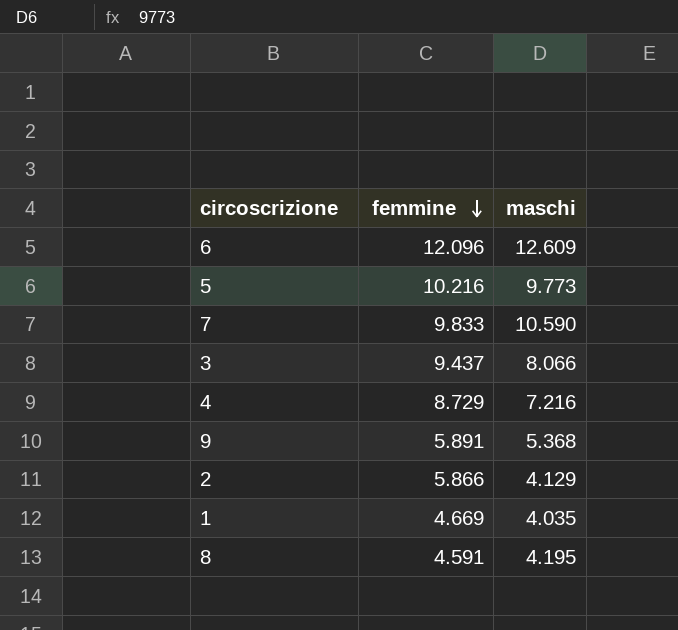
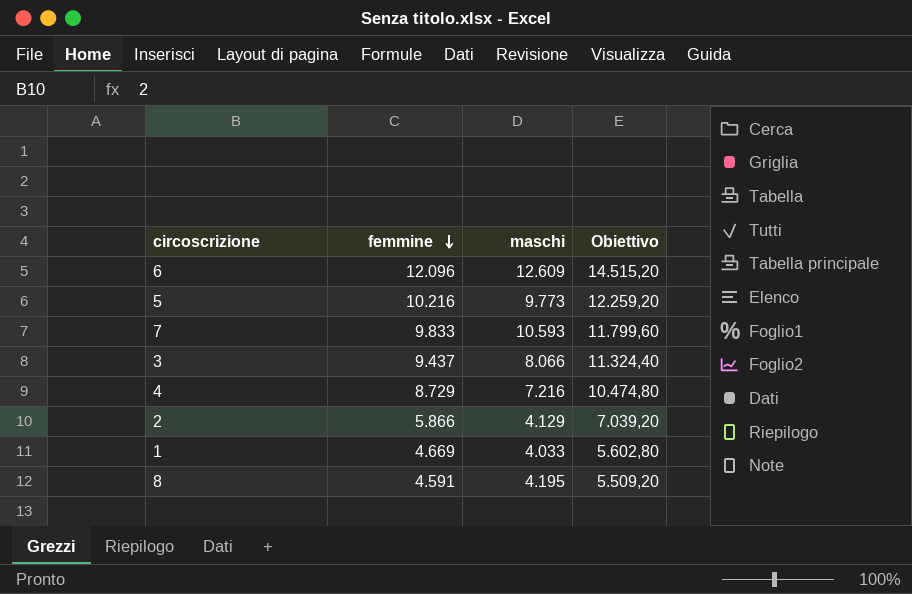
column Obiettivo | formula: none -> [femmine] * 1,2
row 9: 5.891 | 5.368 -> none
7 | maschi: 10.590 -> 10.593
1 | maschi: 4.035 -> 4.033

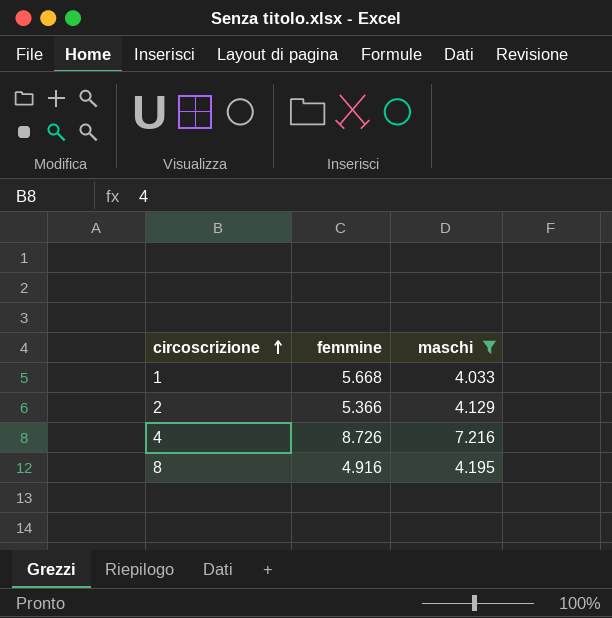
filter: none -> maschi <= 7.216
row order: femmine descending -> circoscrizione ascending
column Obiettivo | formula: [femmine] * 1,2 -> none
1 | femmine: 4.669 -> 5.668
2 | femmine: 5.866 -> 5.366
4 | femmine: 8.729 -> 8.726
8 | femmine: 4.591 -> 4.916

